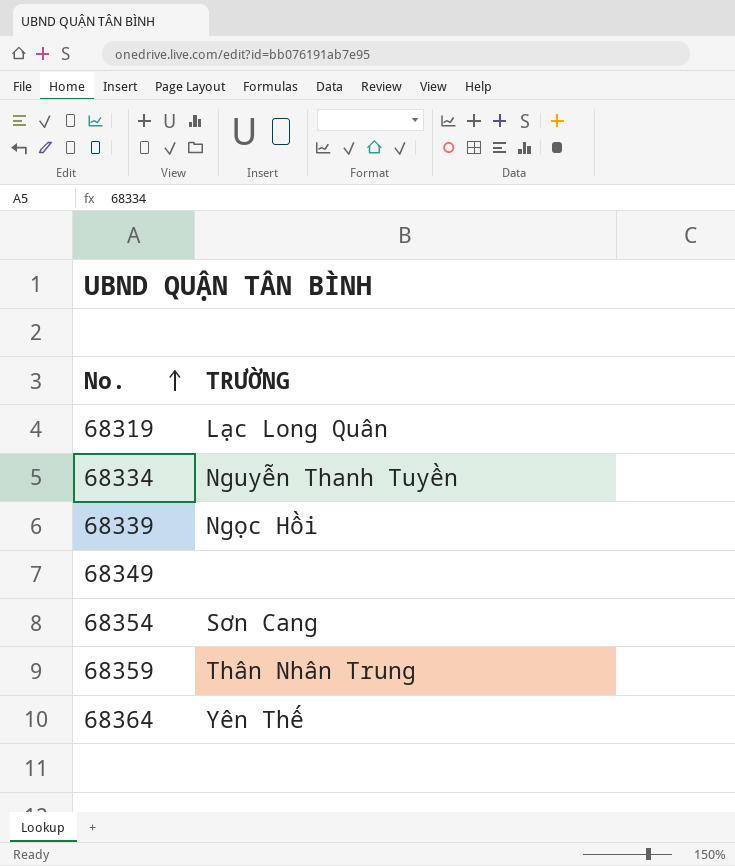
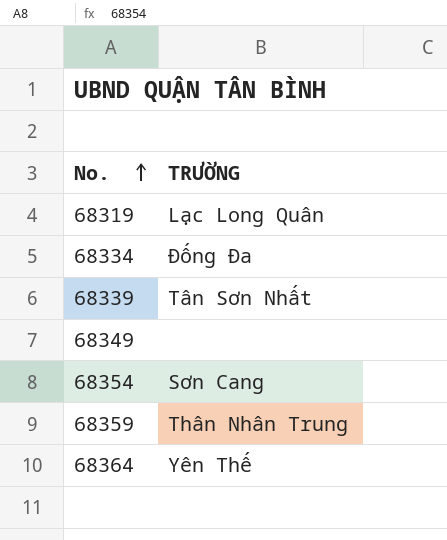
68334 | TRƯỜNG: Nguyễn Thanh Tuyền -> Đống Đa
68339 | TRƯỜNG: Ngọc Hồi -> Tân Sơn Nhất

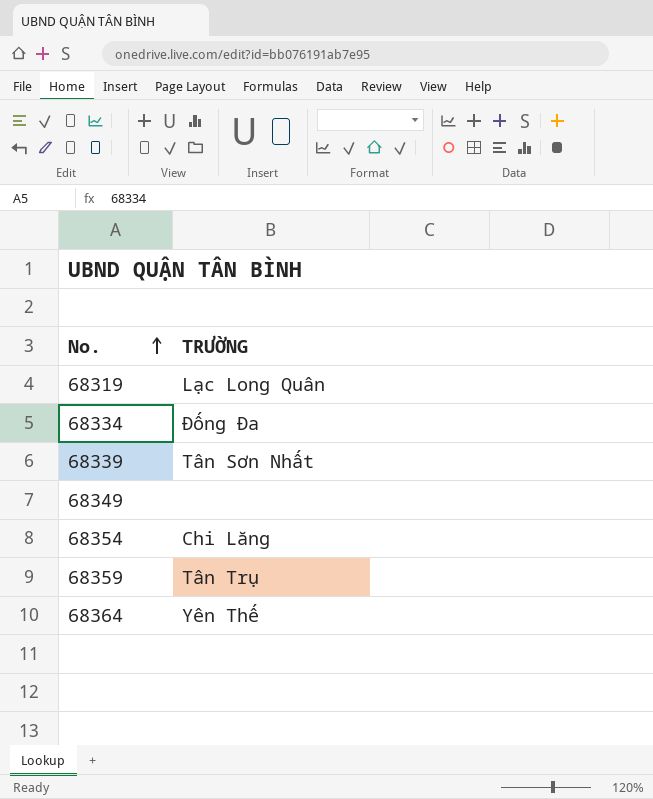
68354 | TRƯỜNG: Sơn Cang -> Chi Lăng
68359 | TRƯỜNG: Thân Nhân Trung -> Tân Trụ

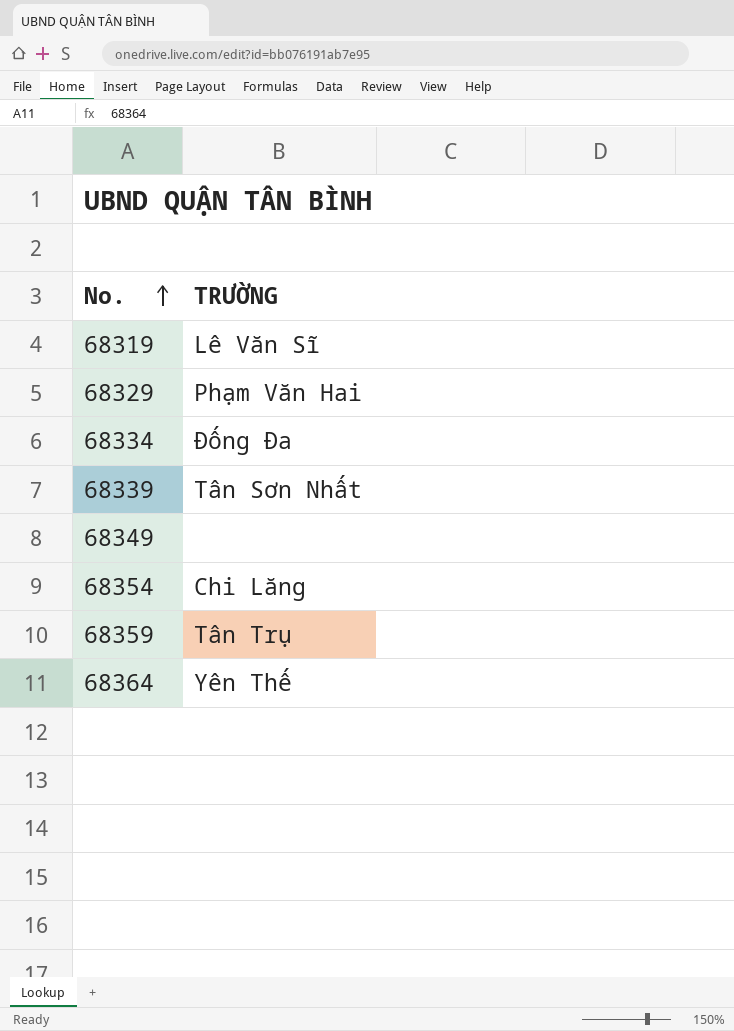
68319 | TRƯỜNG: Lạc Long Quân -> Lê Văn Sĩ
row 68329: none -> Phạm Văn Hai

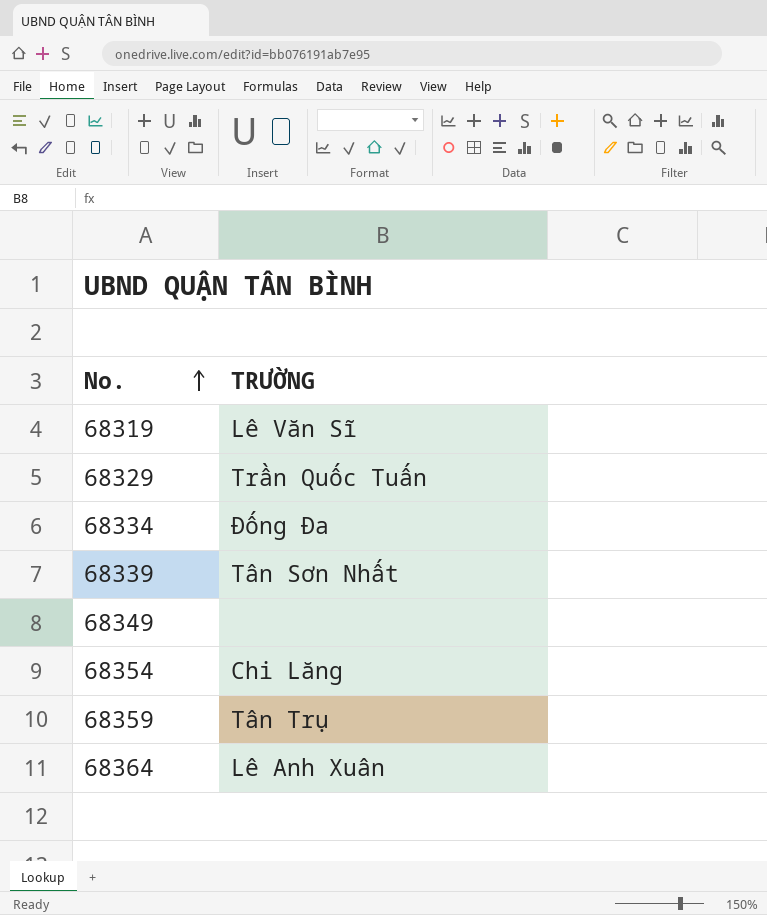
68329 | TRƯỜNG: Phạm Văn Hai -> Trần Quốc Tuấn
68364 | TRƯỜNG: Yên Thế -> Lê Anh Xuân

